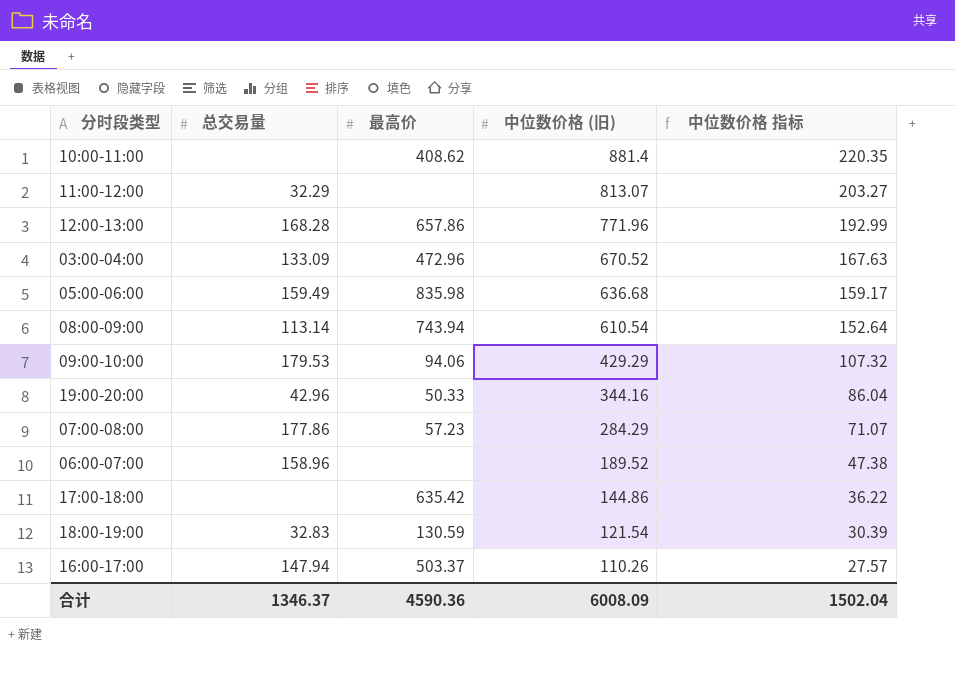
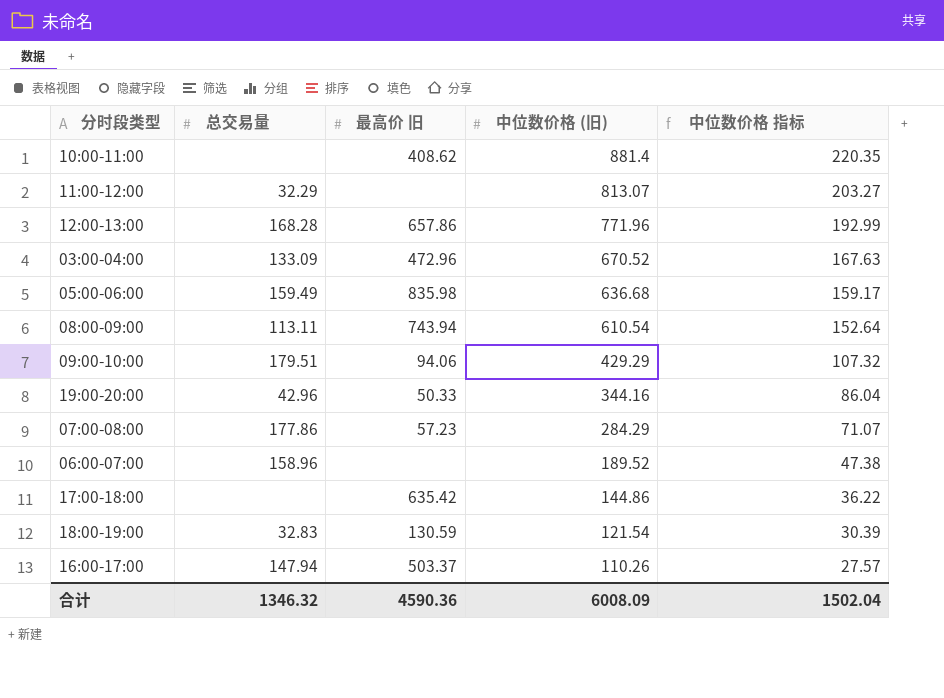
column name: 最高价 -> 最高价 旧
08:00-09:00 | 总交易量: 113.14 -> 113.11
09:00-10:00 | 总交易量: 179.53 -> 179.51
合计 | 总交易量: 1346.37 -> 1346.32

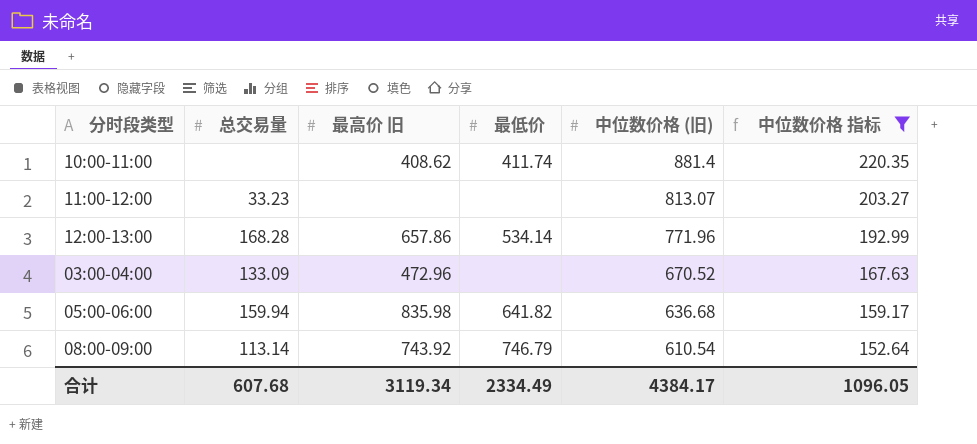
filter: none -> 中位数价格 指标 >= 152.64
column 最低价 | position: none -> 4
11:00-12:00 | 总交易量: 32.29 -> 33.23
05:00-06:00 | 总交易量: 159.49 -> 159.94
08:00-09:00 | 总交易量: 113.11 -> 113.14
08:00-09:00 | 最高价 旧: 743.94 -> 743.92
合计 | 总交易量: 1346.32 -> 607.68
合计 | 最高价 旧: 4590.36 -> 3119.34
合计 | 中位数价格 (旧): 6008.09 -> 4384.17
合计 | 中位数价格 指标: 1502.04 -> 1096.05

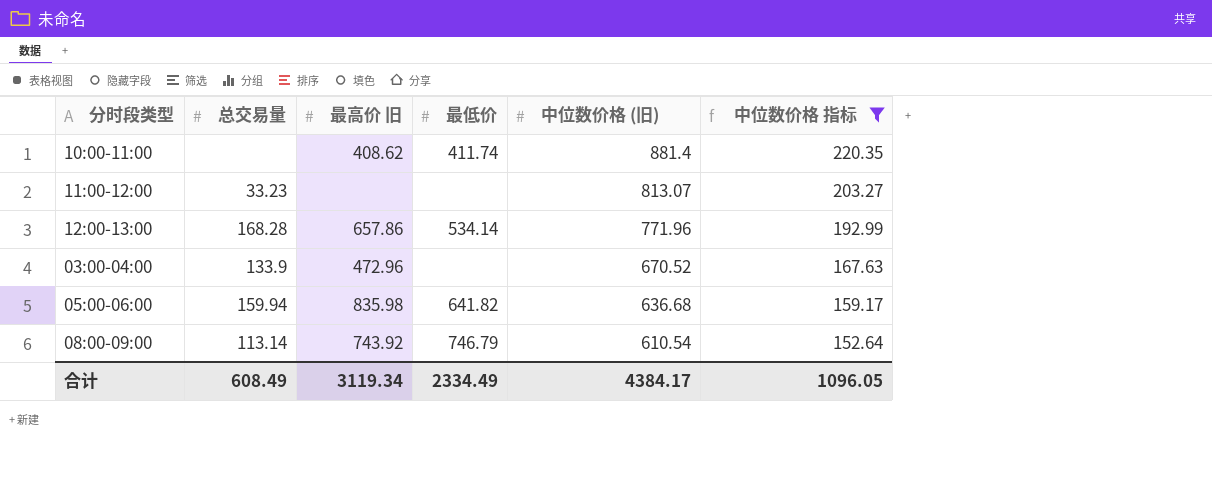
03:00-04:00 | 总交易量: 133.09 -> 133.9
合计 | 总交易量: 607.68 -> 608.49

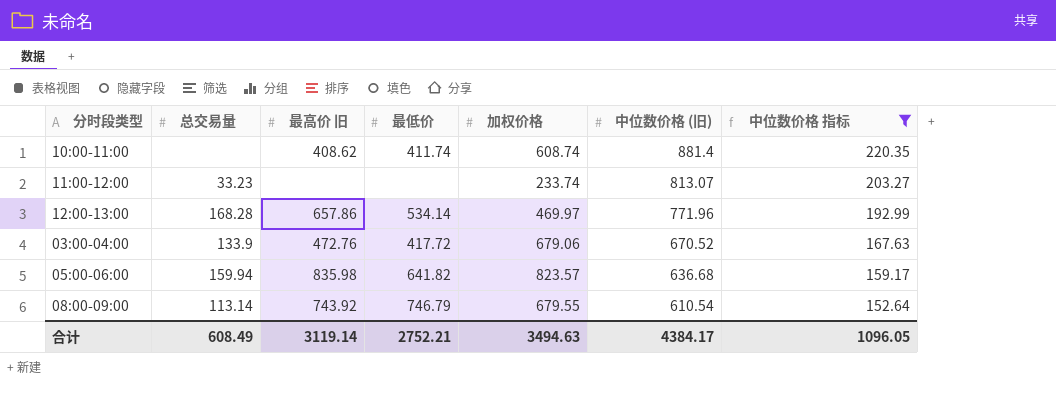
column 加权价格 | position: none -> 5
03:00-04:00 | 最高价 旧: 472.96 -> 472.76
03:00-04:00 | 最低价: none -> 417.72
合计 | 最高价 旧: 3119.34 -> 3119.14
合计 | 最低价: 2334.49 -> 2752.21

